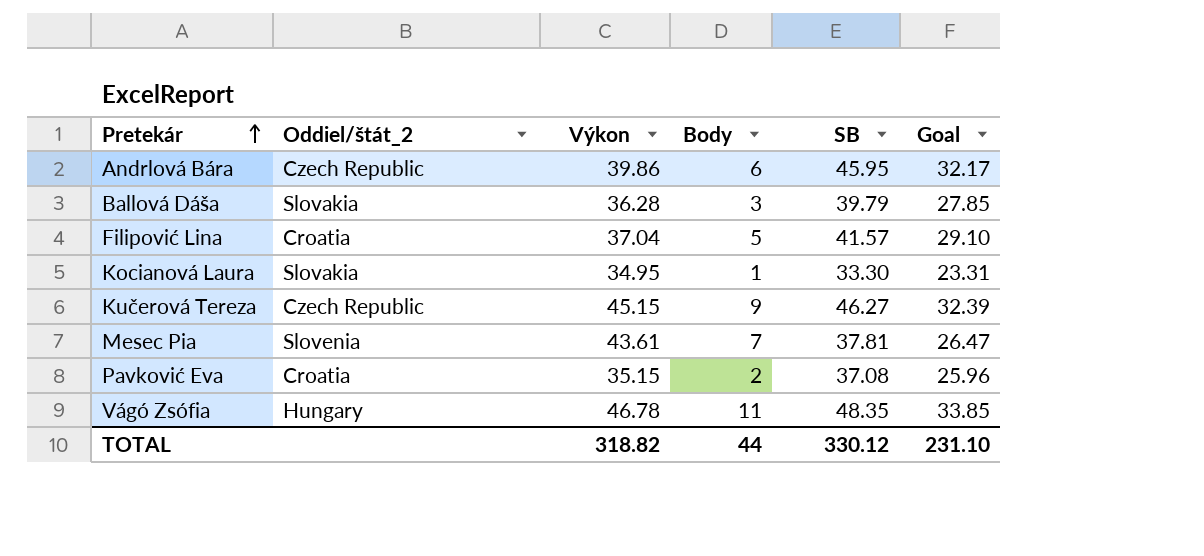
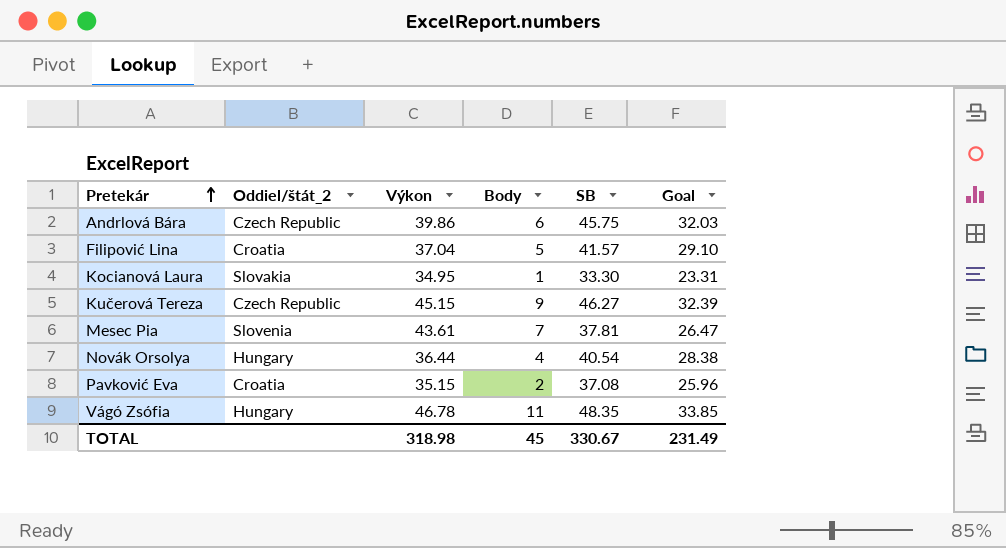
row Ballová Dáša: Slovakia | 36.28 | 3 | 39.79 | 27.85 -> none
Andrlová Bára | SB: 45.95 -> 45.75
Andrlová Bára | Goal: 32.17 -> 32.03
row Novák Orsolya: none -> Hungary | 36.44 | 4 | 40.54 | 28.38
TOTAL | Výkon: 318.82 -> 318.98
TOTAL | Body: 44 -> 45
TOTAL | SB: 330.12 -> 330.67
TOTAL | Goal: 231.10 -> 231.49

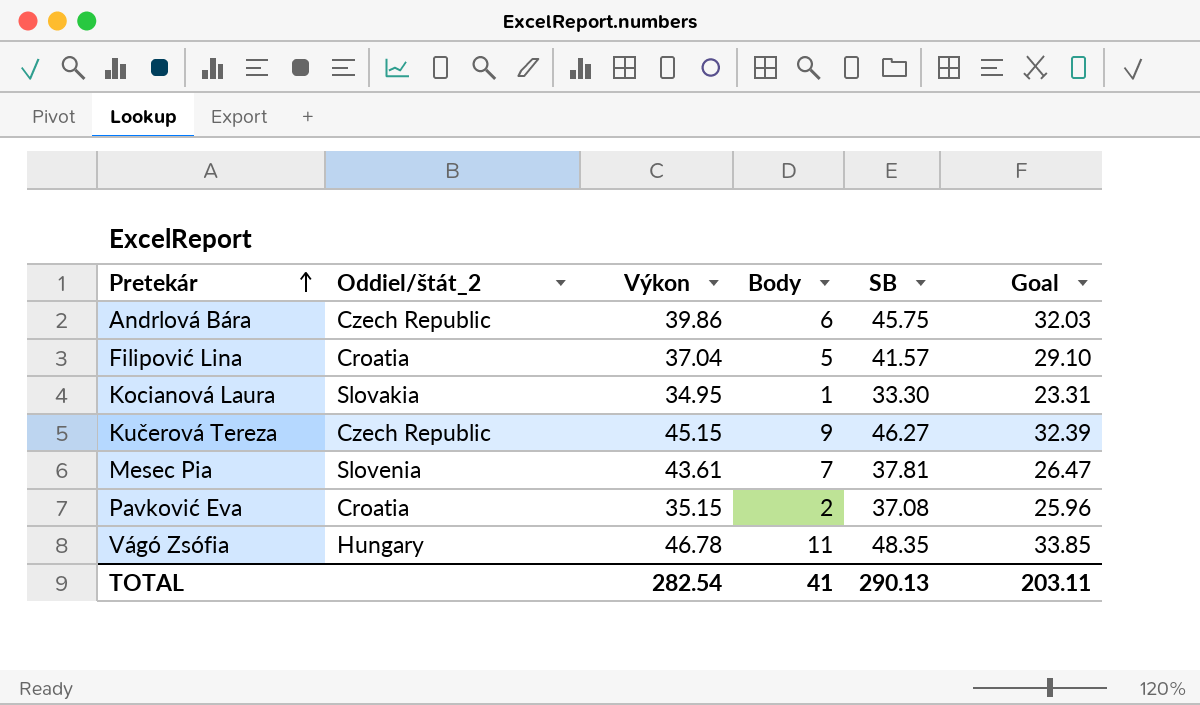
row Novák Orsolya: Hungary | 36.44 | 4 | 40.54 | 28.38 -> none
TOTAL | Výkon: 318.98 -> 282.54
TOTAL | Body: 45 -> 41
TOTAL | SB: 330.67 -> 290.13
TOTAL | Goal: 231.49 -> 203.11

